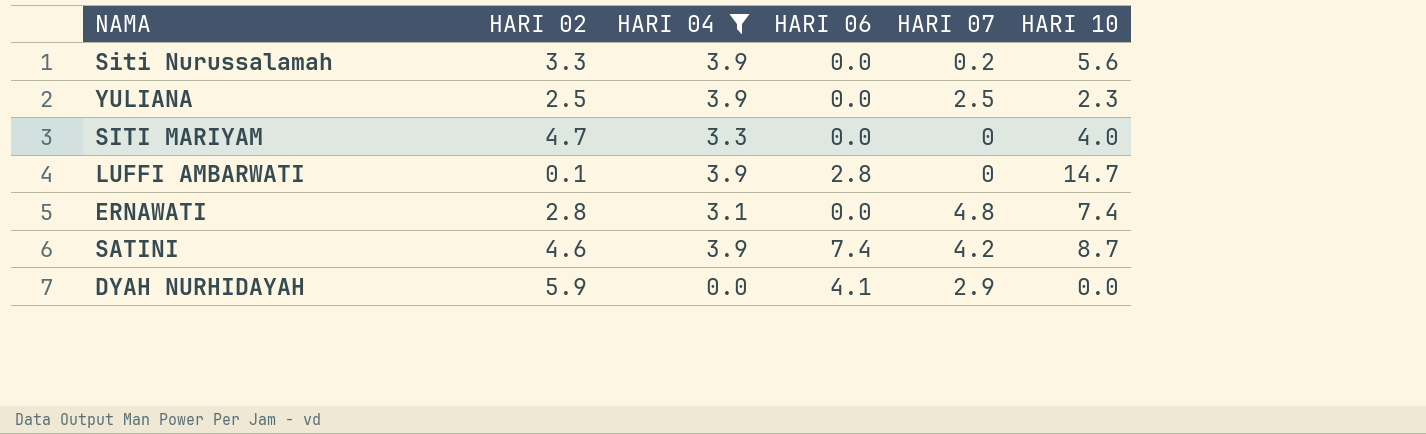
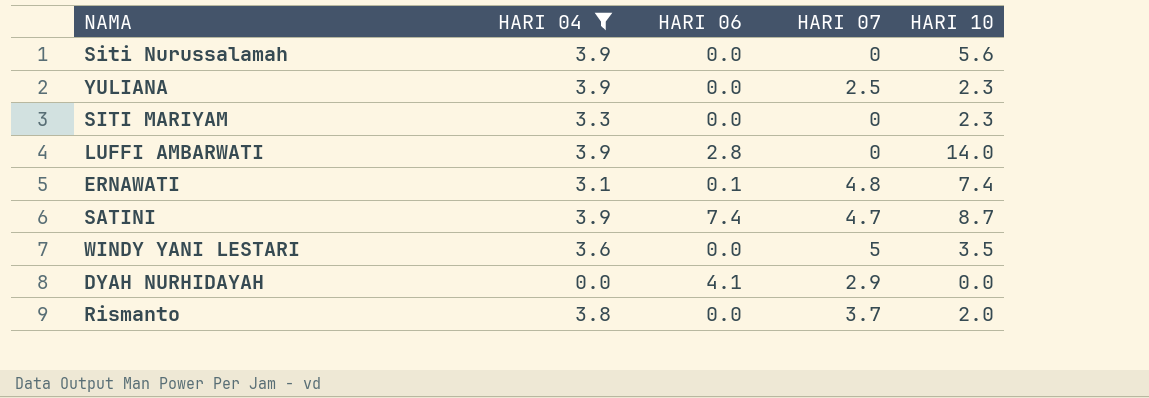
column HARI 02 | position: 2 -> none
Siti Nurussalamah | HARI 07: 0.2 -> 0
SITI MARIYAM | HARI 10: 4.0 -> 2.3
LUFFI AMBARWATI | HARI 10: 14.7 -> 14.0
ERNAWATI | HARI 06: 0.0 -> 0.1
SATINI | HARI 07: 4.2 -> 4.7
row WINDY YANI LESTARI: none -> 3.6 | 0.0 | 5 | 3.5
row Rismanto: none -> 3.8 | 0.0 | 3.7 | 2.0

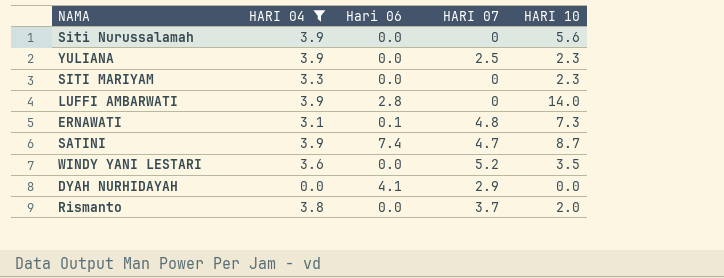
column name: HARI 06 -> Hari 06
ERNAWATI | HARI 10: 7.4 -> 7.3
WINDY YANI LESTARI | HARI 07: 5 -> 5.2

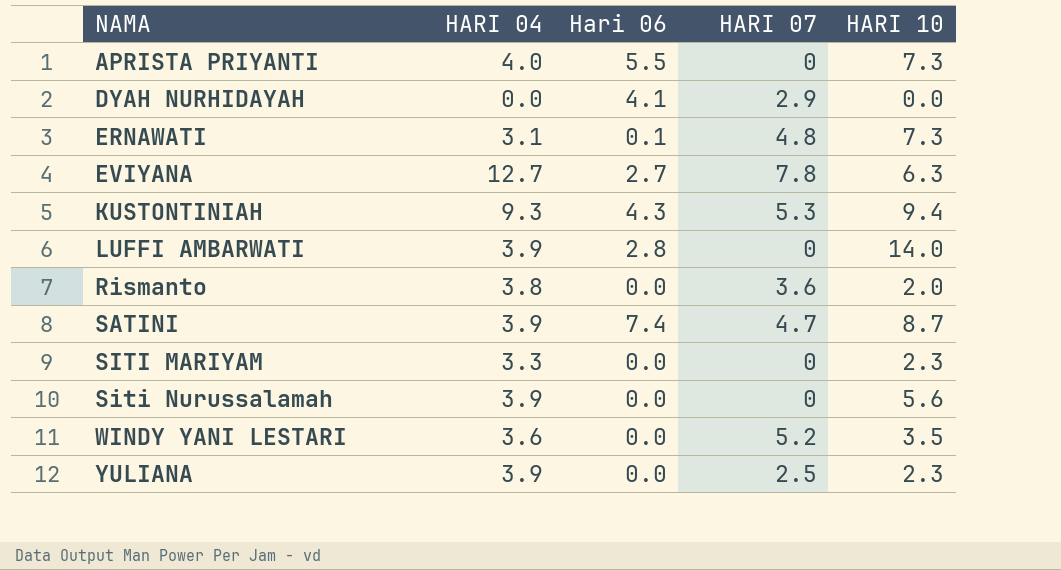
filter: HARI 04 <= 3.9 -> none
row order: none -> NAMA ascending
Rismanto | HARI 07: 3.7 -> 3.6

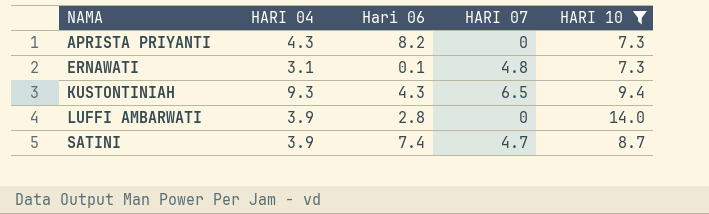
filter: none -> HARI 10 >= 7.3
APRISTA PRIYANTI | HARI 04: 4.0 -> 4.3
APRISTA PRIYANTI | Hari 06: 5.5 -> 8.2
KUSTONTINIAH | HARI 07: 5.3 -> 6.5

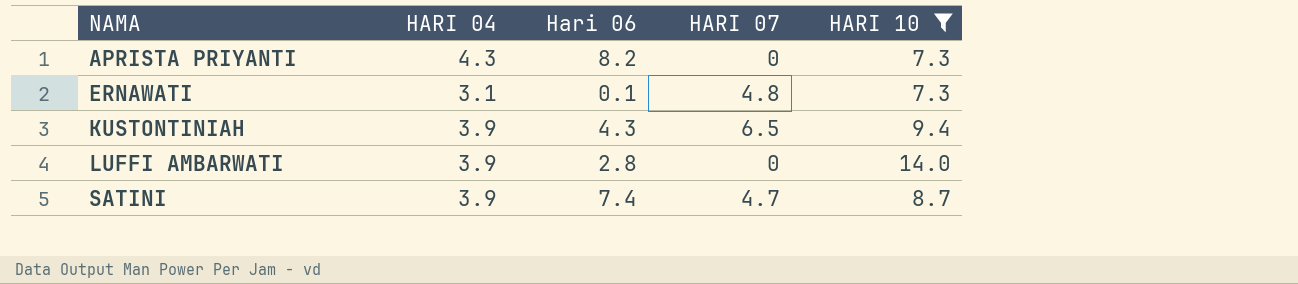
KUSTONTINIAH | HARI 04: 9.3 -> 3.9

